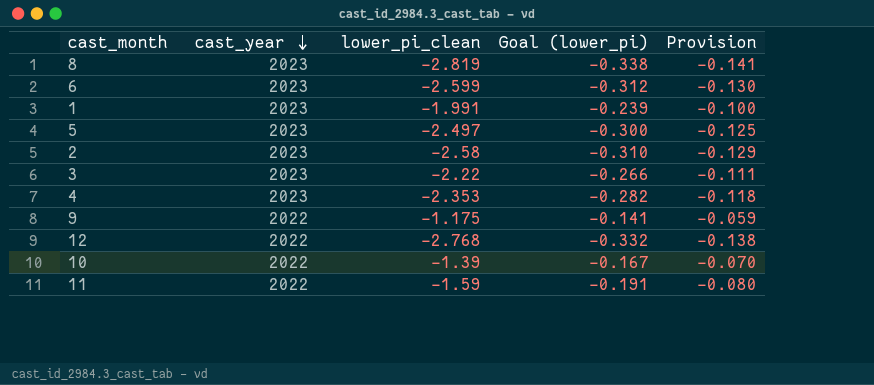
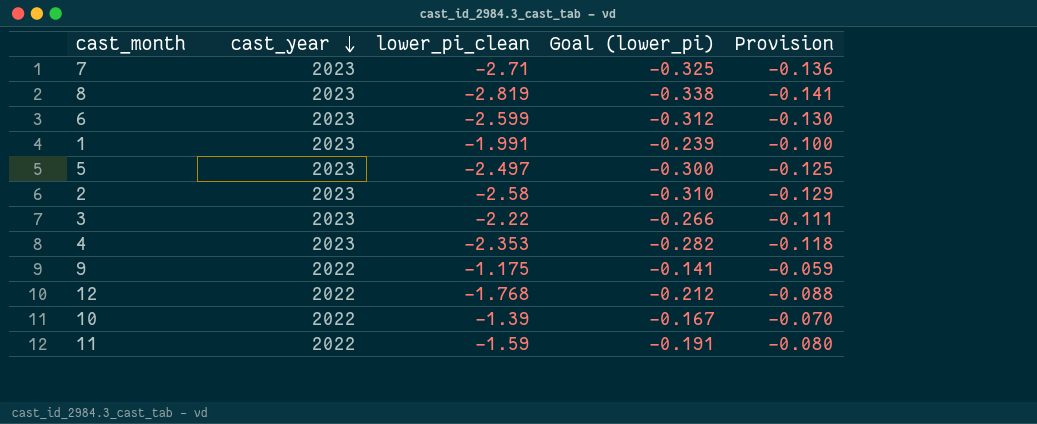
row 7: none -> 2023 | -2.71 | -0.325 | -0.136
12 | lower_pi_clean: -2.768 -> -1.768
12 | Goal (lower_pi): -0.332 -> -0.212
12 | Provision: -0.138 -> -0.088

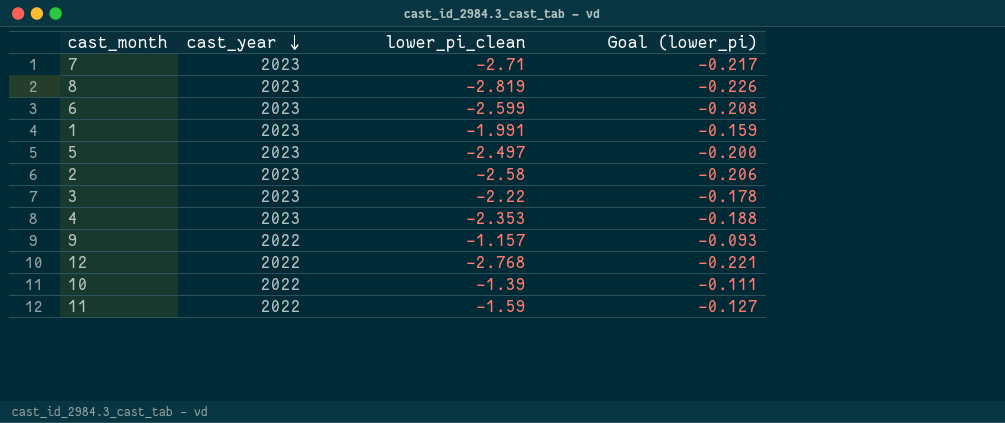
column Provision | formula: [lower_pi_clean] * 0.05 -> none
column Goal (lower_pi) | formula: [lower_pi_clean] * 0.12 -> [lower_pi_clean] * 0.08
9 | lower_pi_clean: -1.175 -> -1.157
12 | lower_pi_clean: -1.768 -> -2.768

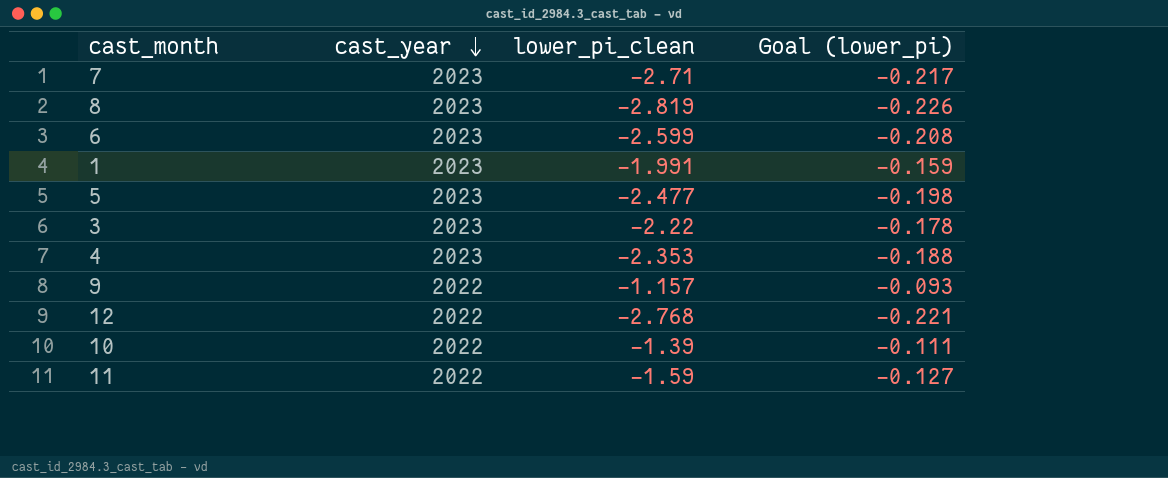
row 2: 2023 | -2.58 | -0.206 -> none
5 | lower_pi_clean: -2.497 -> -2.477
5 | Goal (lower_pi): -0.200 -> -0.198

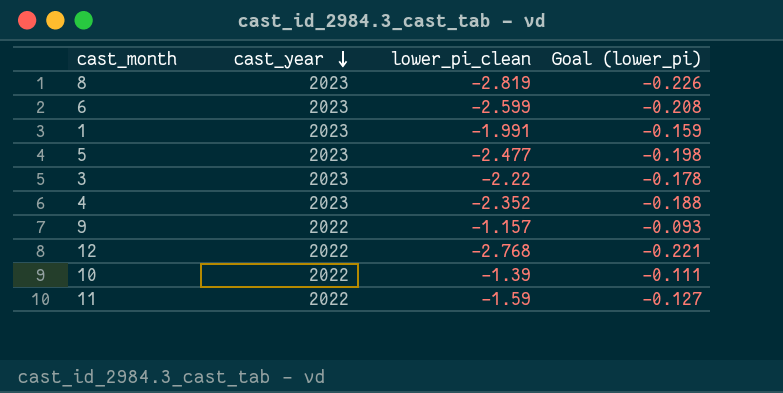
row 7: 2023 | -2.71 | -0.217 -> none
4 | lower_pi_clean: -2.353 -> -2.352

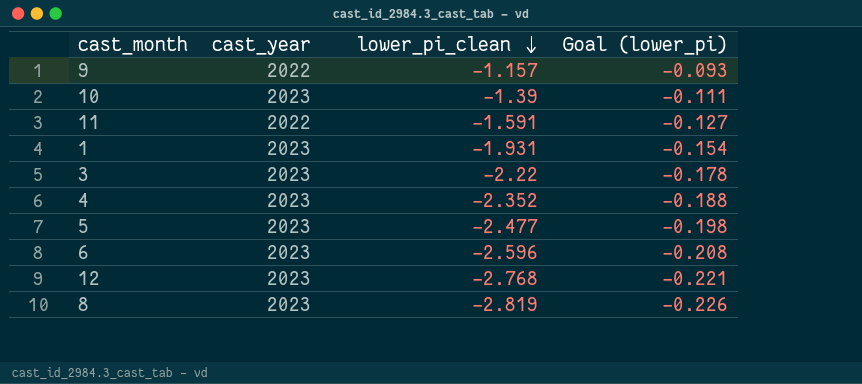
row order: cast_year descending -> lower_pi_clean descending
10 | cast_year: 2022 -> 2023
11 | lower_pi_clean: -1.59 -> -1.591
1 | lower_pi_clean: -1.991 -> -1.931
1 | Goal (lower_pi): -0.159 -> -0.154
6 | lower_pi_clean: -2.599 -> -2.596
12 | cast_year: 2022 -> 2023

